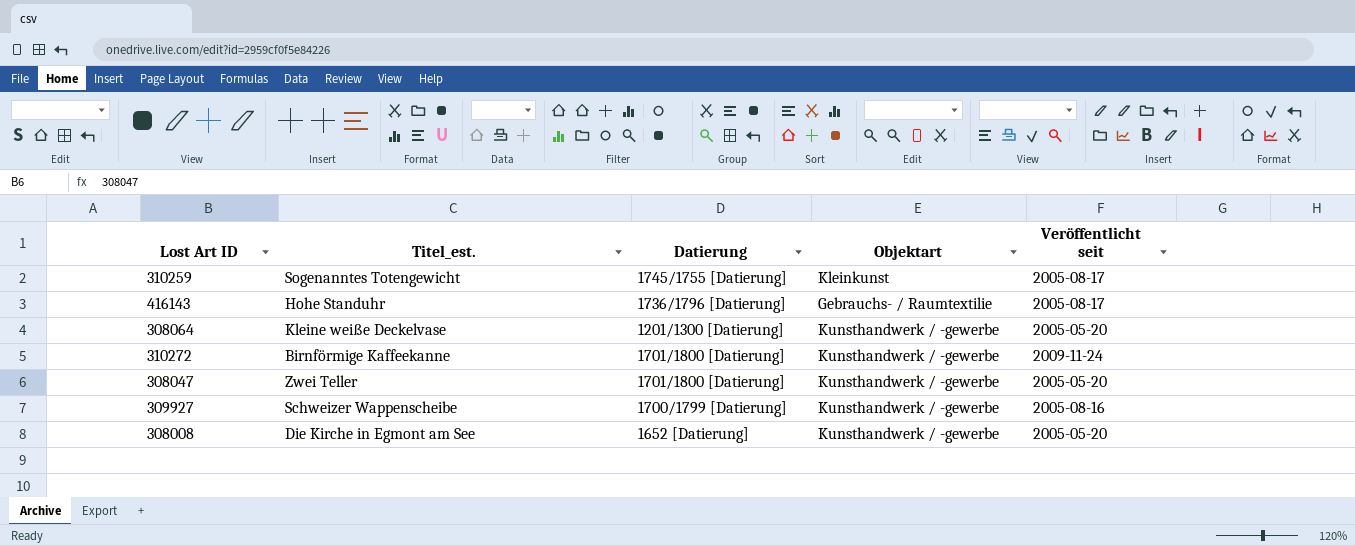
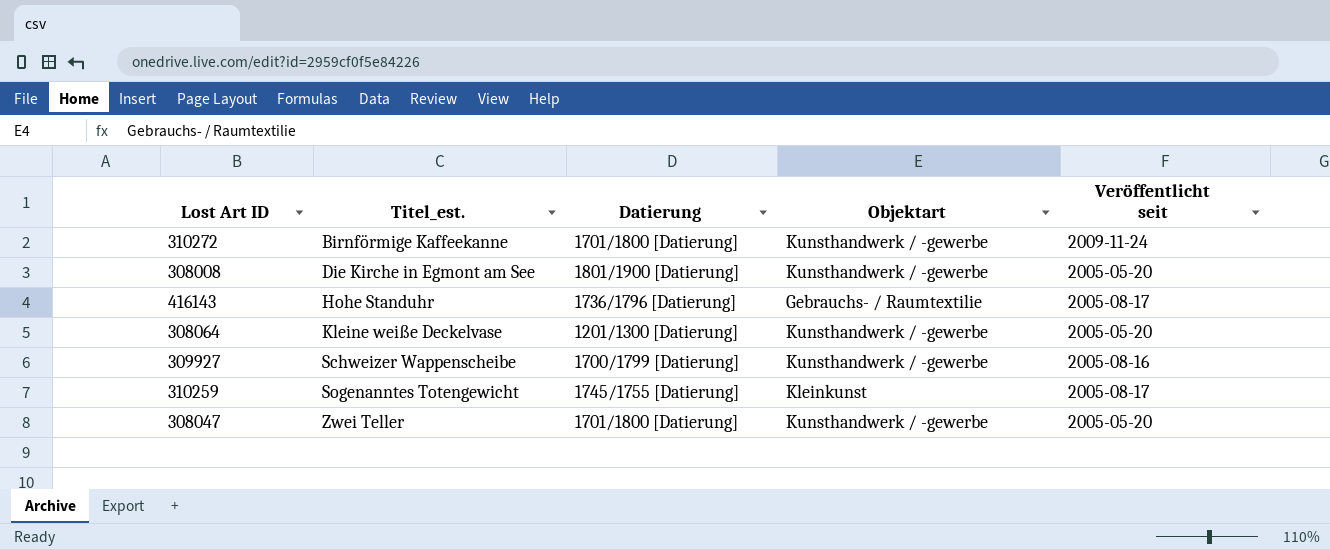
row order: none -> Titel_est. ascending
308008 | Datierung: 1652 [Datierung] -> 1801/1900 [Datierung]

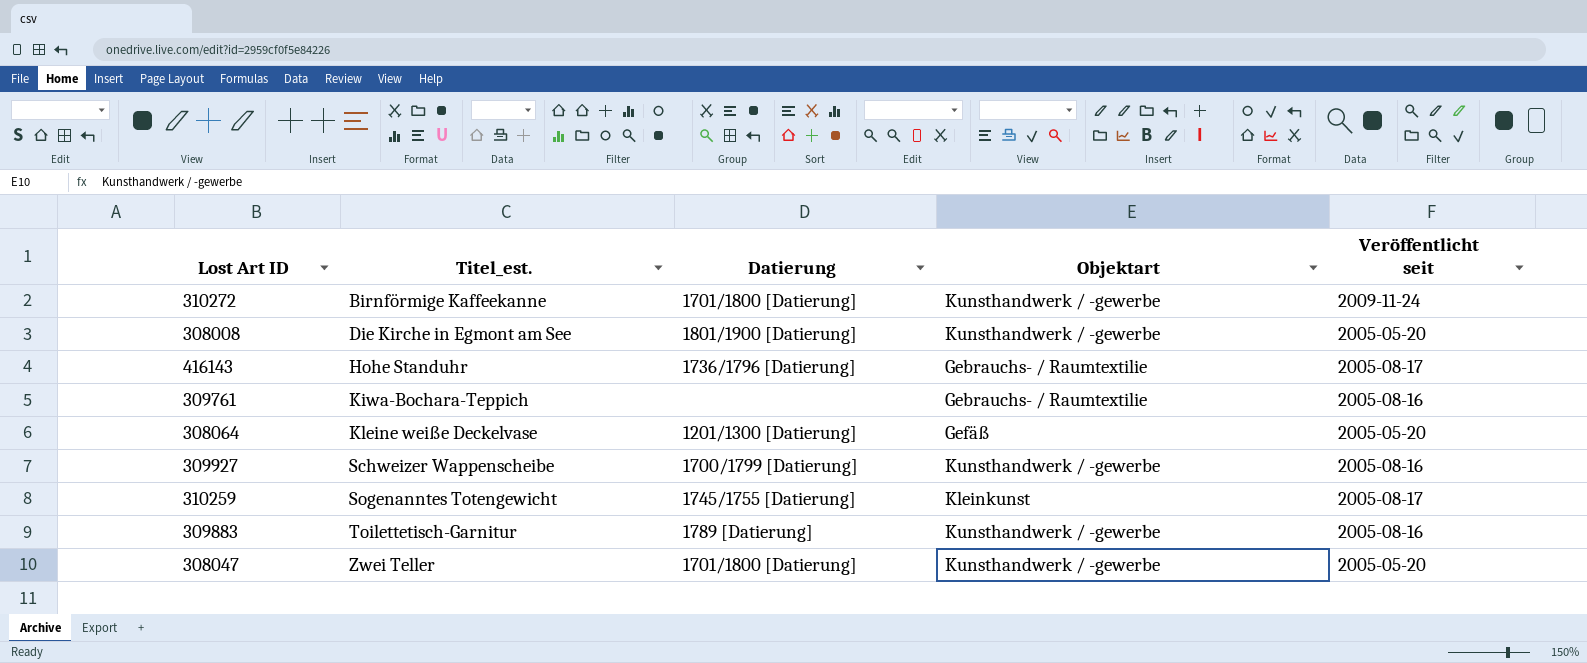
row 309761: none -> Kiwa-Bochara-Teppich | none | Gebrauchs- / Raumtextilie | 2005-08-16
308064 | Objektart: Kunsthandwerk / -gewerbe -> Gefäß
row 309883: none -> Toilettetisch-Garnitur | 1789 [Datierung] | Kunsthandwerk / -gewerbe | 2005-08-16

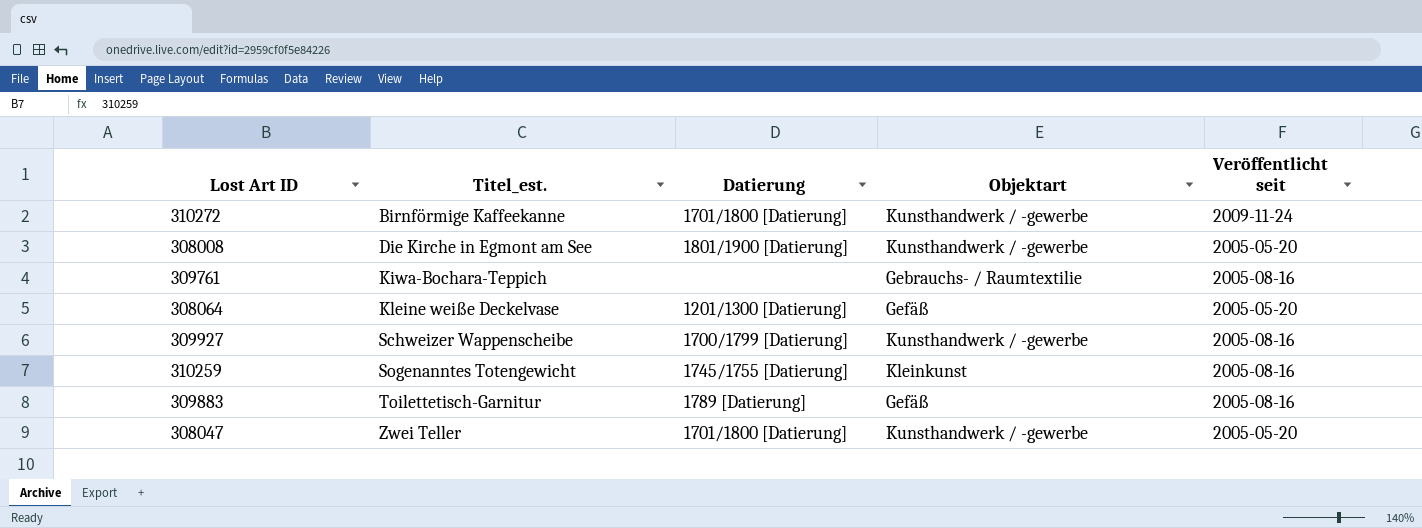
row 416143: Hohe Standuhr | 1736/1796 [Datierung] | Gebrauchs- / Raumtextilie | 2005-08-17 -> none
310259 | Veröffentlicht seit: 2005-08-17 -> 2005-08-16
309883 | Objektart: Kunsthandwerk / -gewerbe -> Gefäß

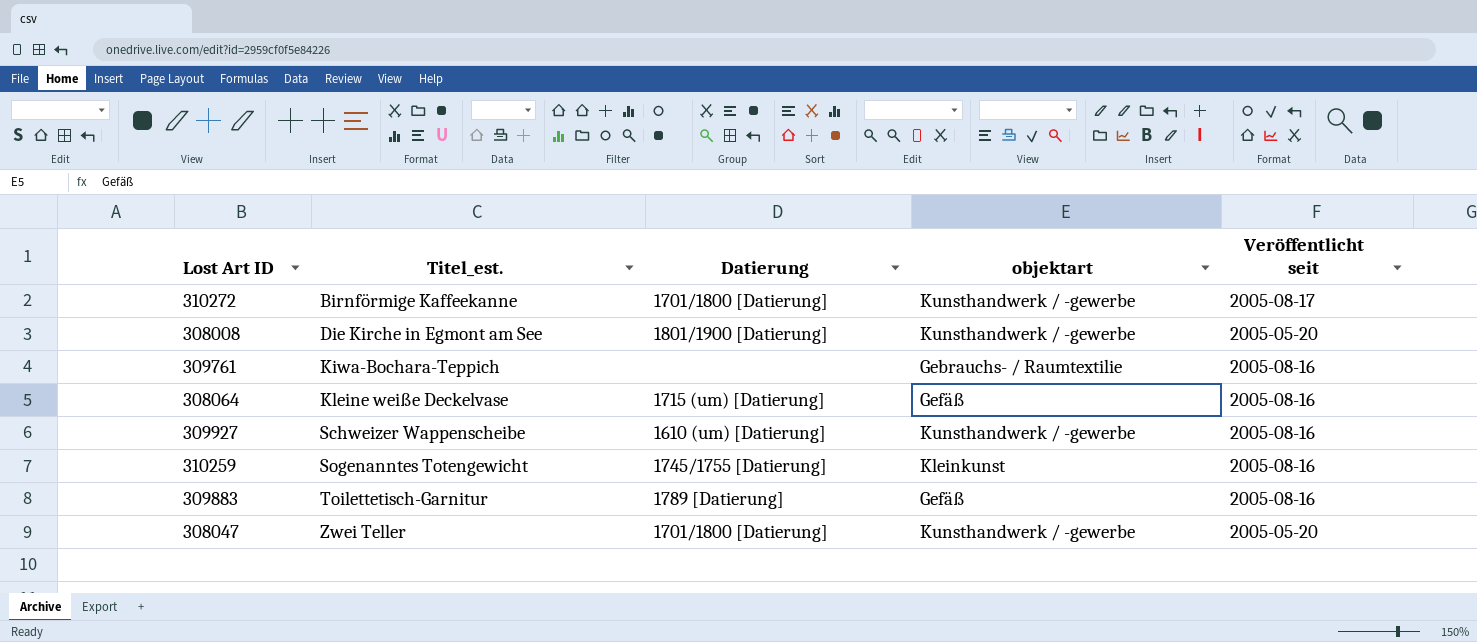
column name: Objektart -> objektart
310272 | Veröffentlicht seit: 2009-11-24 -> 2005-08-17
308064 | Datierung: 1201/1300 [Datierung] -> 1715 (um) [Datierung]
308064 | Veröffentlicht seit: 2005-05-20 -> 2005-08-16
309927 | Datierung: 1700/1799 [Datierung] -> 1610 (um) [Datierung]

